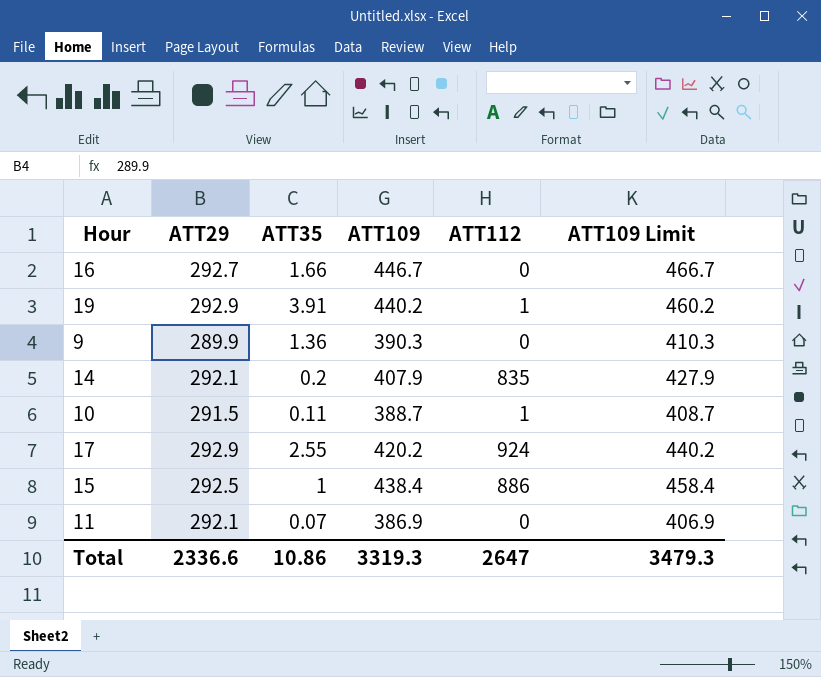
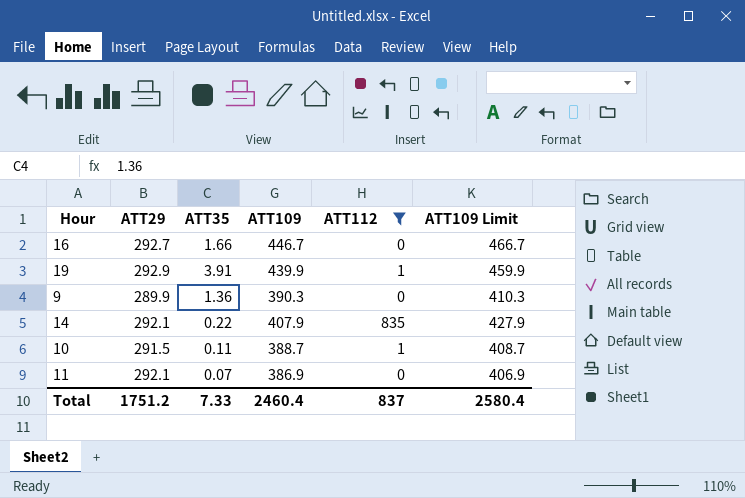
filter: none -> ATT112 <= 835
19 | ATT109: 440.2 -> 439.9
19 | ATT109 Limit: 460.2 -> 459.9
14 | ATT35: 0.2 -> 0.22
Total | ATT29: 2336.6 -> 1751.2
Total | ATT35: 10.86 -> 7.33
Total | ATT109: 3319.3 -> 2460.4
Total | ATT112: 2647 -> 837
Total | ATT109 Limit: 3479.3 -> 2580.4

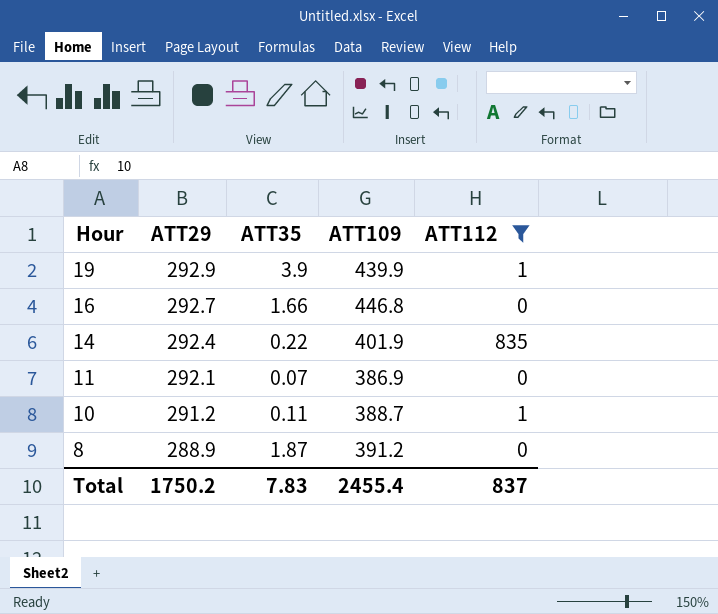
row order: none -> Hour descending
column ATT109 Limit | formula: [ATT109] + 20 -> none
row 9: 289.9 | 1.36 | 390.3 | 0 | 410.3 -> none
19 | ATT35: 3.91 -> 3.9
16 | ATT109: 446.7 -> 446.8
14 | ATT29: 292.1 -> 292.4
14 | ATT109: 407.9 -> 401.9
10 | ATT29: 291.5 -> 291.2
row 8: none -> 288.9 | 1.87 | 391.2 | 0
Total | ATT29: 1751.2 -> 1750.2
Total | ATT35: 7.33 -> 7.83
Total | ATT109: 2460.4 -> 2455.4

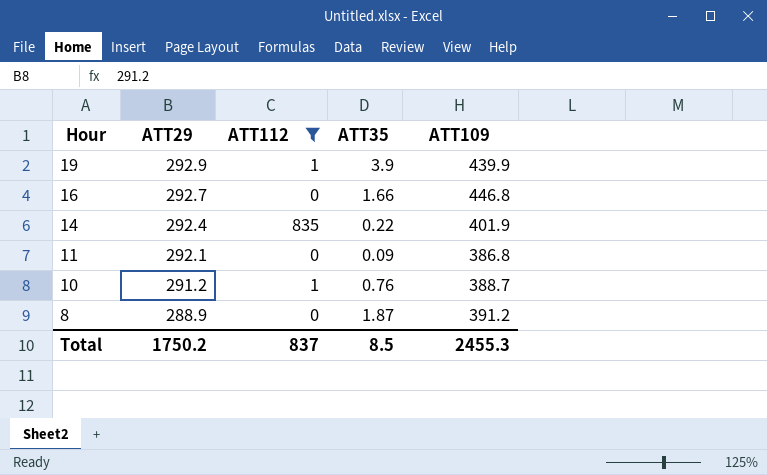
column ATT112 | position: 5 -> 3
11 | ATT35: 0.07 -> 0.09
11 | ATT109: 386.9 -> 386.8
10 | ATT35: 0.11 -> 0.76
Total | ATT35: 7.83 -> 8.5
Total | ATT109: 2455.4 -> 2455.3

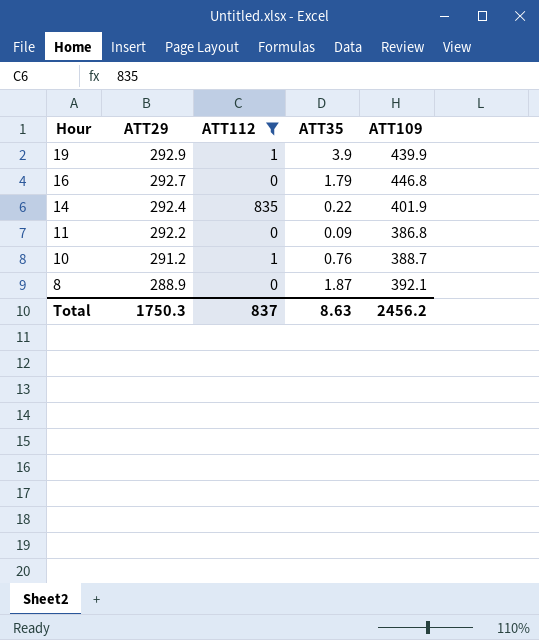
16 | ATT35: 1.66 -> 1.79
11 | ATT29: 292.1 -> 292.2
8 | ATT109: 391.2 -> 392.1
Total | ATT29: 1750.2 -> 1750.3
Total | ATT35: 8.5 -> 8.63
Total | ATT109: 2455.3 -> 2456.2

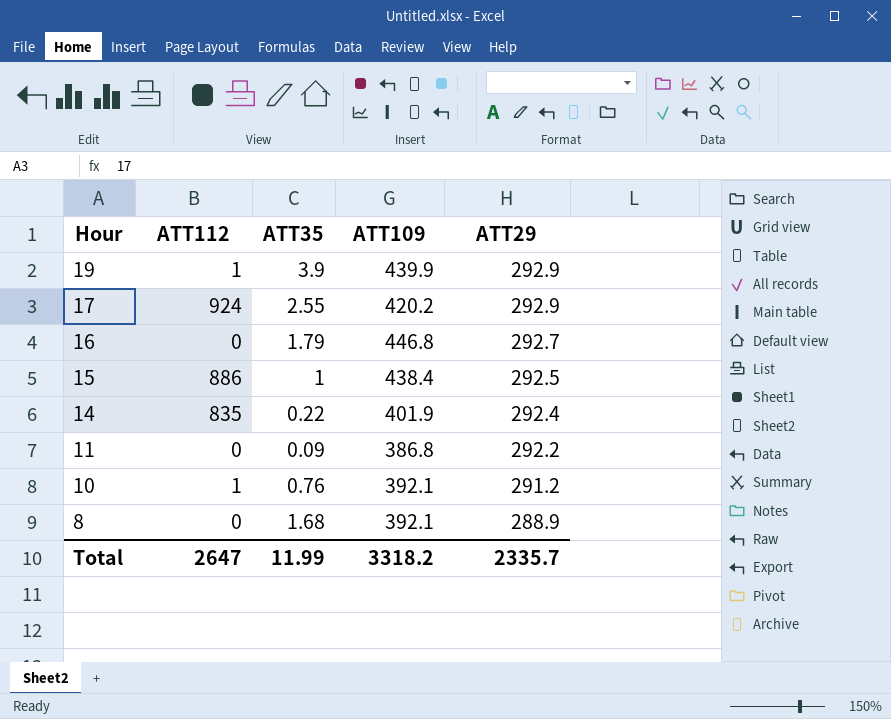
filter: ATT112 <= 835 -> none
column ATT29 | position: 2 -> 5
10 | ATT109: 388.7 -> 392.1
8 | ATT35: 1.87 -> 1.68
Total | ATT112: 837 -> 2647
Total | ATT35: 8.63 -> 11.99
Total | ATT109: 2456.2 -> 3318.2
Total | ATT29: 1750.3 -> 2335.7

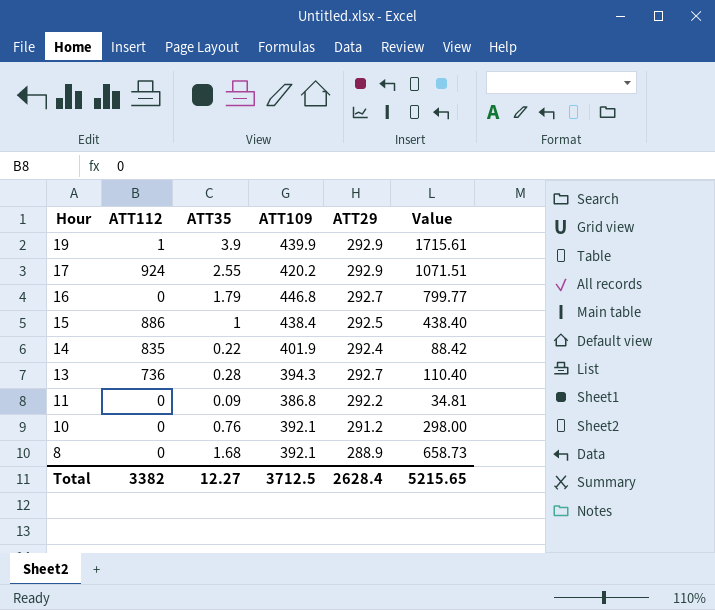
column Value | formula: none -> [ATT35] * [ATT109]
row 13: none -> 736 | 0.28 | 394.3 | 292.7 | 110.40
10 | ATT112: 1 -> 0
Total | ATT112: 2647 -> 3382
Total | ATT35: 11.99 -> 12.27
Total | ATT109: 3318.2 -> 3712.5
Total | ATT29: 2335.7 -> 2628.4

